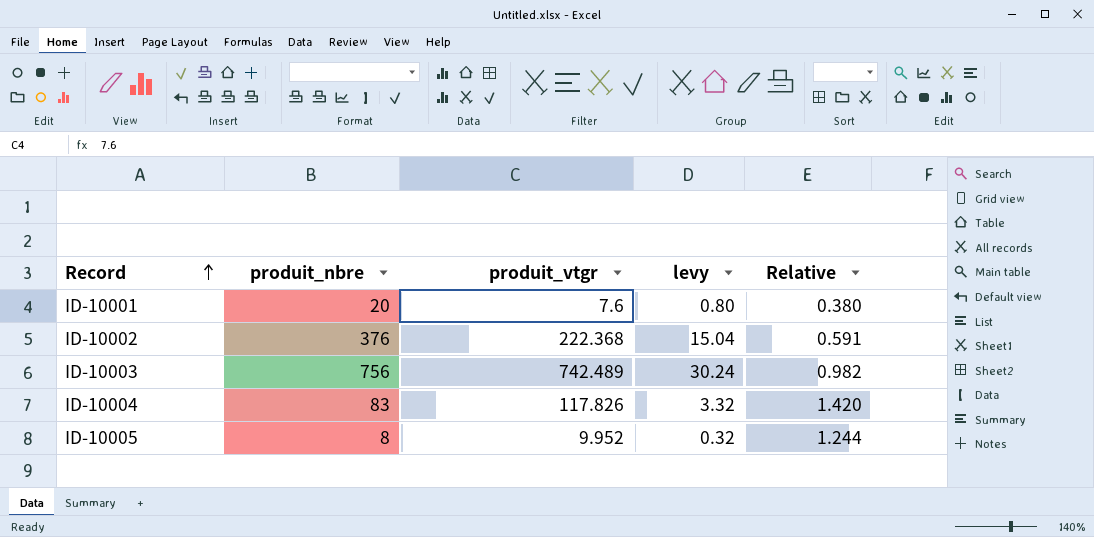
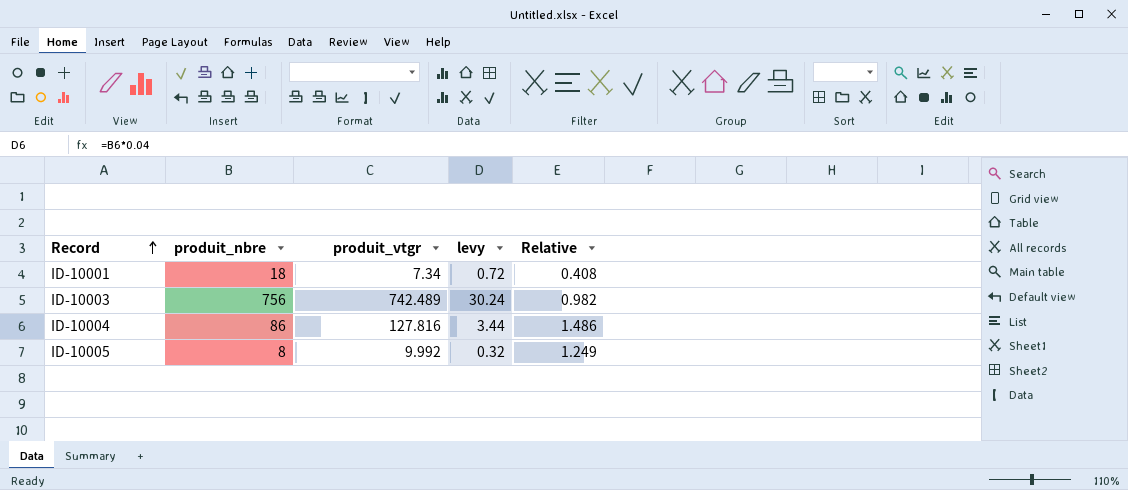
row ID-10002: 376 | 222.368 | 15.04 | 0.591 -> none
ID-10001 | produit_nbre: 20 -> 18
ID-10001 | produit_vtgr: 7.6 -> 7.34
ID-10001 | levy: 0.80 -> 0.72
ID-10001 | Relative: 0.380 -> 0.408
ID-10004 | produit_nbre: 83 -> 86
ID-10004 | produit_vtgr: 117.826 -> 127.816
ID-10004 | levy: 3.32 -> 3.44
ID-10004 | Relative: 1.420 -> 1.486
ID-10005 | produit_vtgr: 9.952 -> 9.992
ID-10005 | Relative: 1.244 -> 1.249

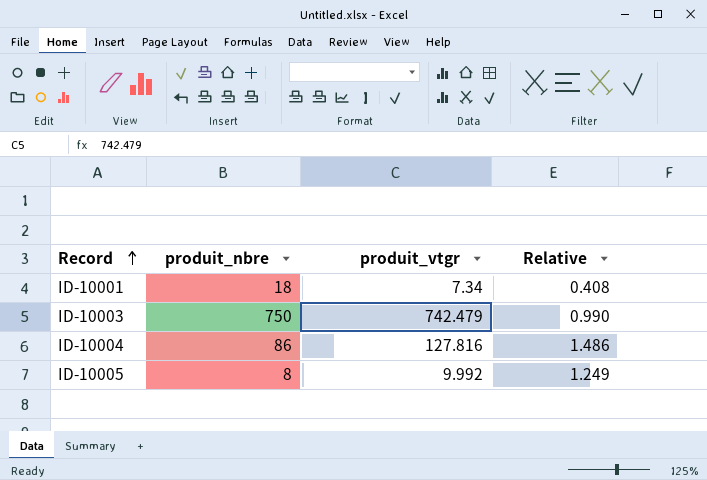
column levy | formula: [produit_nbre] * 0.04 -> none
ID-10003 | produit_nbre: 756 -> 750
ID-10003 | produit_vtgr: 742.489 -> 742.479
ID-10003 | Relative: 0.982 -> 0.990

